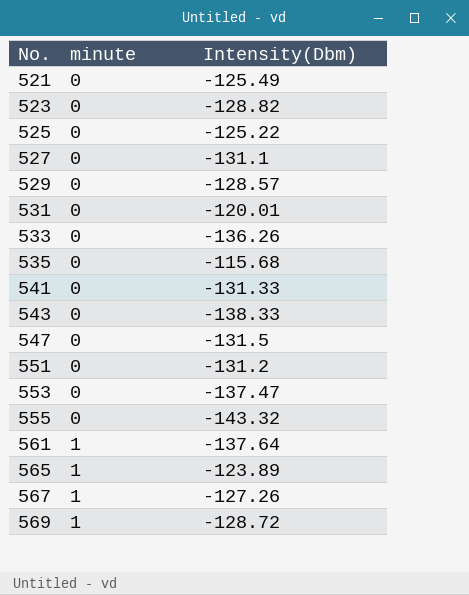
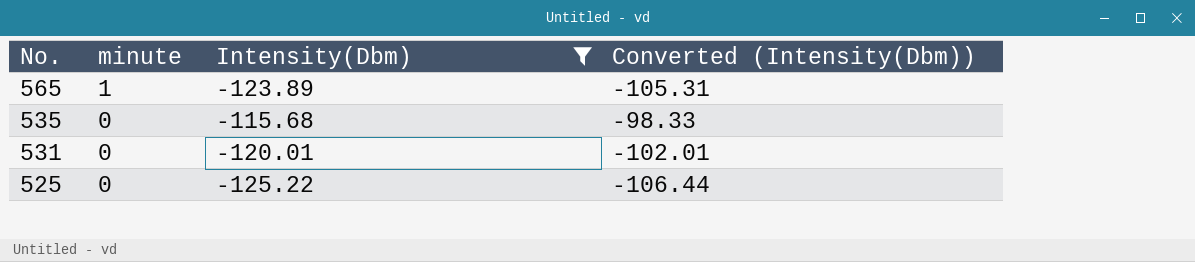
filter: none -> Intensity(Dbm) >= -125.22
row order: No. ascending -> No. descending
column Converted (Intensity(Dbm)) | formula: none -> [Intensity(Dbm)] * 0.85

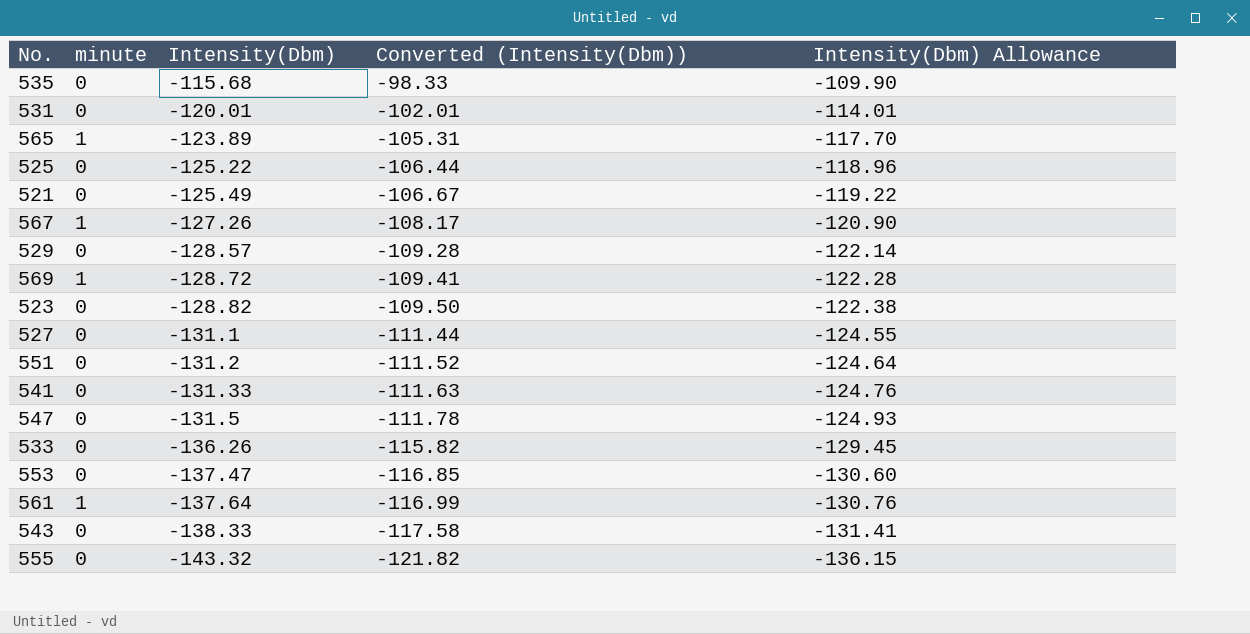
filter: Intensity(Dbm) >= -125.22 -> none
row order: No. descending -> Intensity(Dbm) descending
column Intensity(Dbm) Allowance | formula: none -> [Intensity(Dbm)] * 0.95

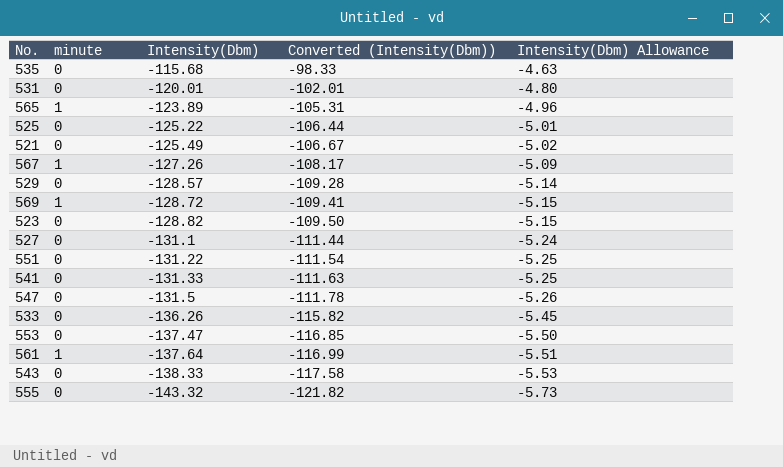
column Intensity(Dbm) Allowance | formula: [Intensity(Dbm)] * 0.95 -> [Intensity(Dbm)] * 0.04
551 | Intensity(Dbm): -131.2 -> -131.22
551 | Converted (Intensity(Dbm)): -111.52 -> -111.54

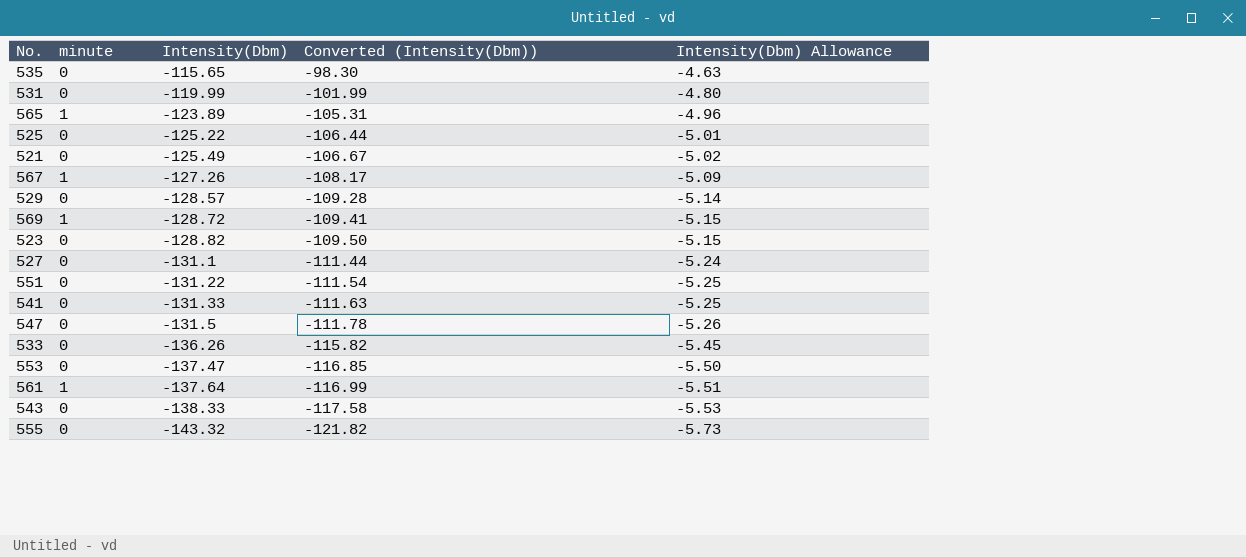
535 | Intensity(Dbm): -115.68 -> -115.65
535 | Converted (Intensity(Dbm)): -98.33 -> -98.30
531 | Intensity(Dbm): -120.01 -> -119.99
531 | Converted (Intensity(Dbm)): -102.01 -> -101.99

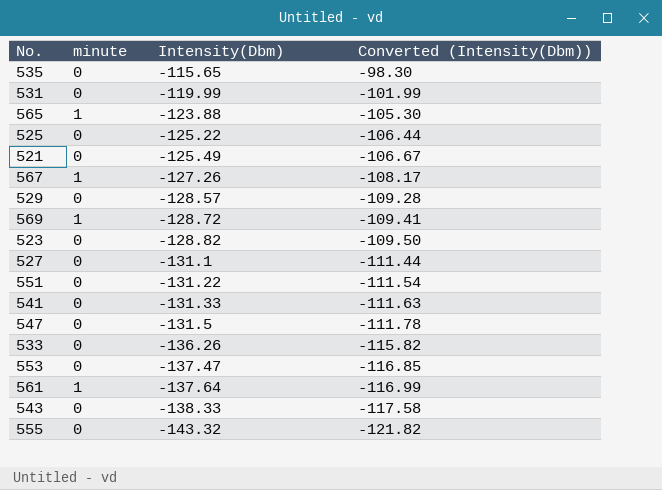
column Intensity(Dbm) Allowance | formula: [Intensity(Dbm)] * 0.04 -> none
565 | Intensity(Dbm): -123.89 -> -123.88
565 | Converted (Intensity(Dbm)): -105.31 -> -105.30

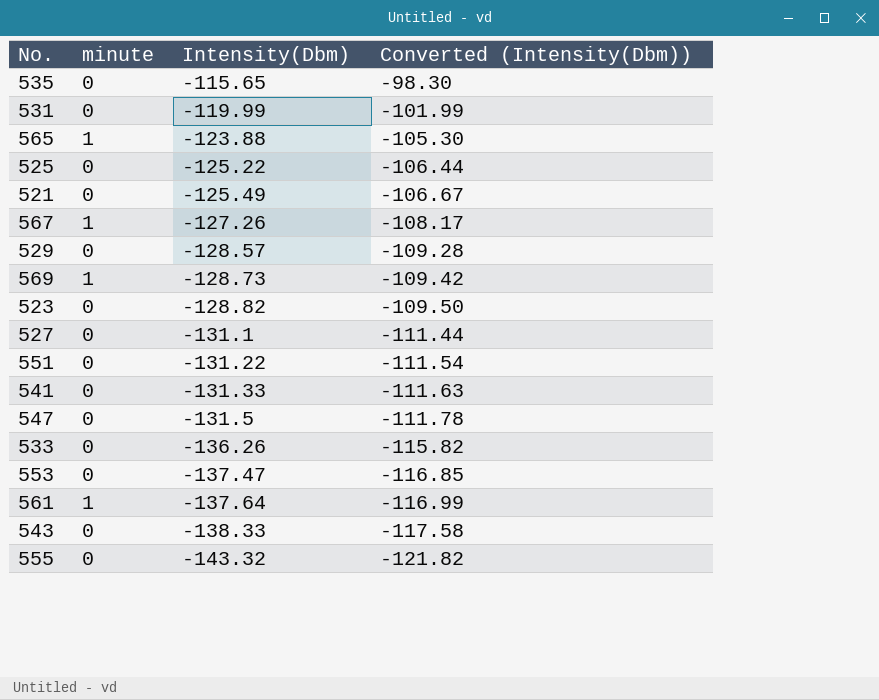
569 | Intensity(Dbm): -128.72 -> -128.73
569 | Converted (Intensity(Dbm)): -109.41 -> -109.42

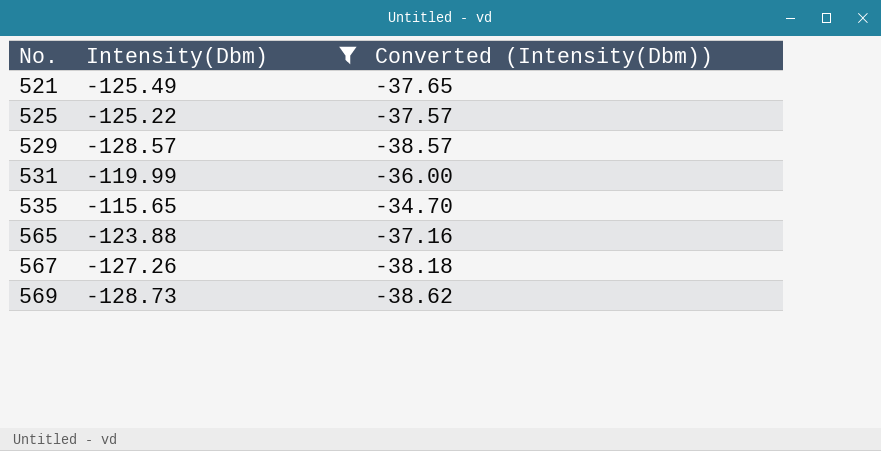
filter: none -> Intensity(Dbm) >= -128.73
row order: Intensity(Dbm) descending -> No. ascending
column minute | position: 2 -> none
column Converted (Intensity(Dbm)) | formula: [Intensity(Dbm)] * 0.85 -> [Intensity(Dbm)] * 0.3

